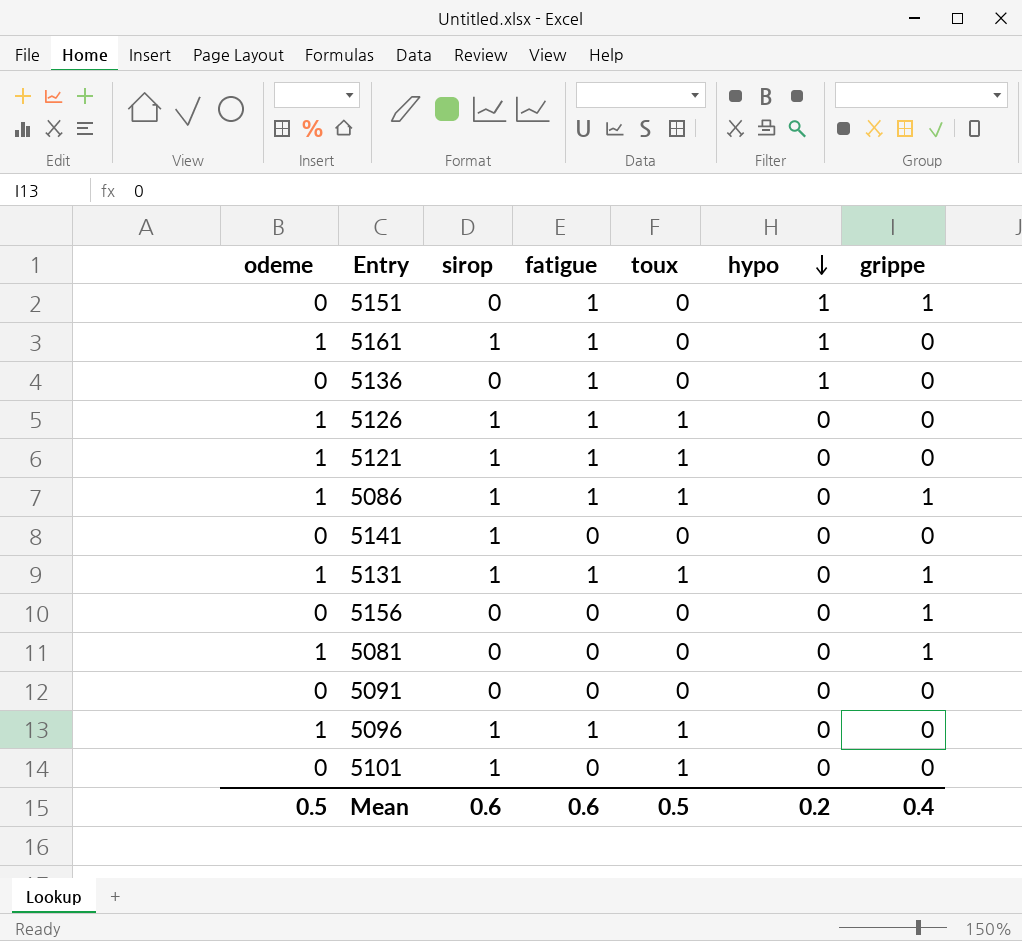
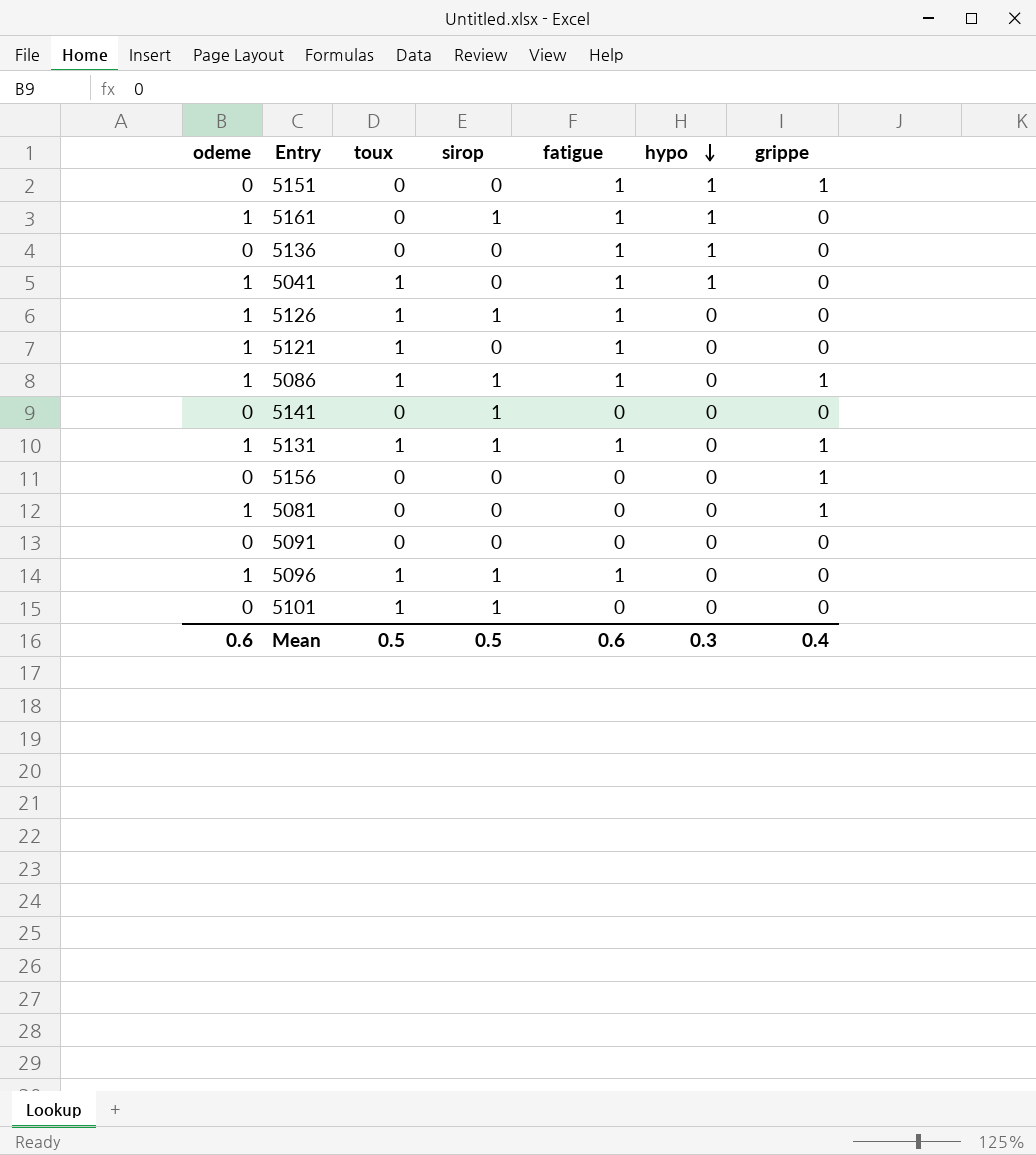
column toux | position: 5 -> 3
row 5041: none -> 1 | 1 | 0 | 1 | 1 | 0
5121 | sirop: 1 -> 0
Mean | odeme: 0.5 -> 0.6
Mean | sirop: 0.6 -> 0.5
Mean | hypo: 0.2 -> 0.3

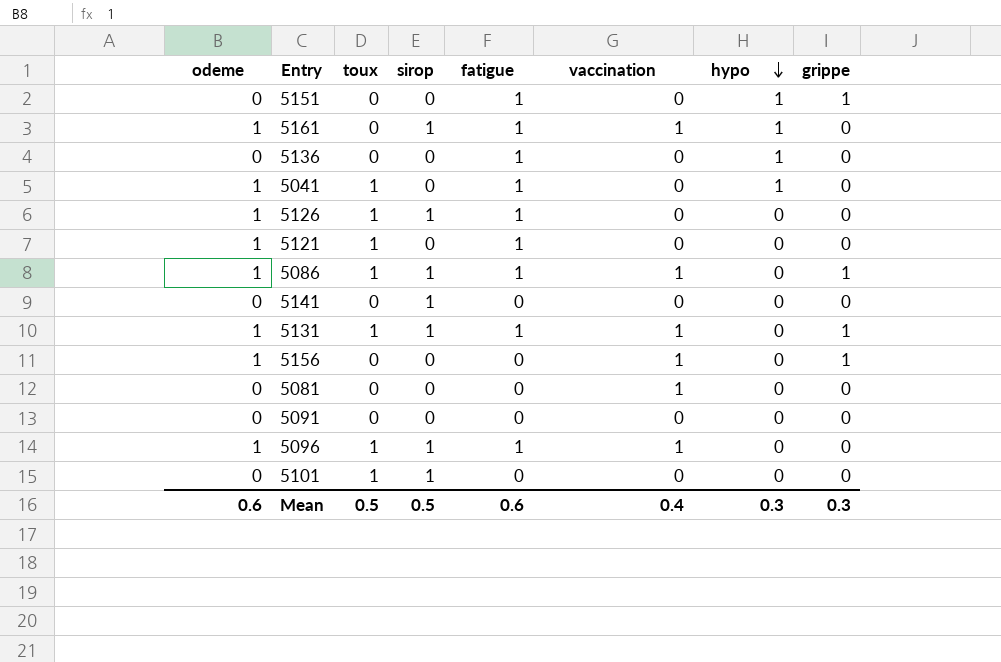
column vaccination | position: none -> 6
5156 | odeme: 0 -> 1
5081 | odeme: 1 -> 0
5081 | grippe: 1 -> 0
Mean | grippe: 0.4 -> 0.3

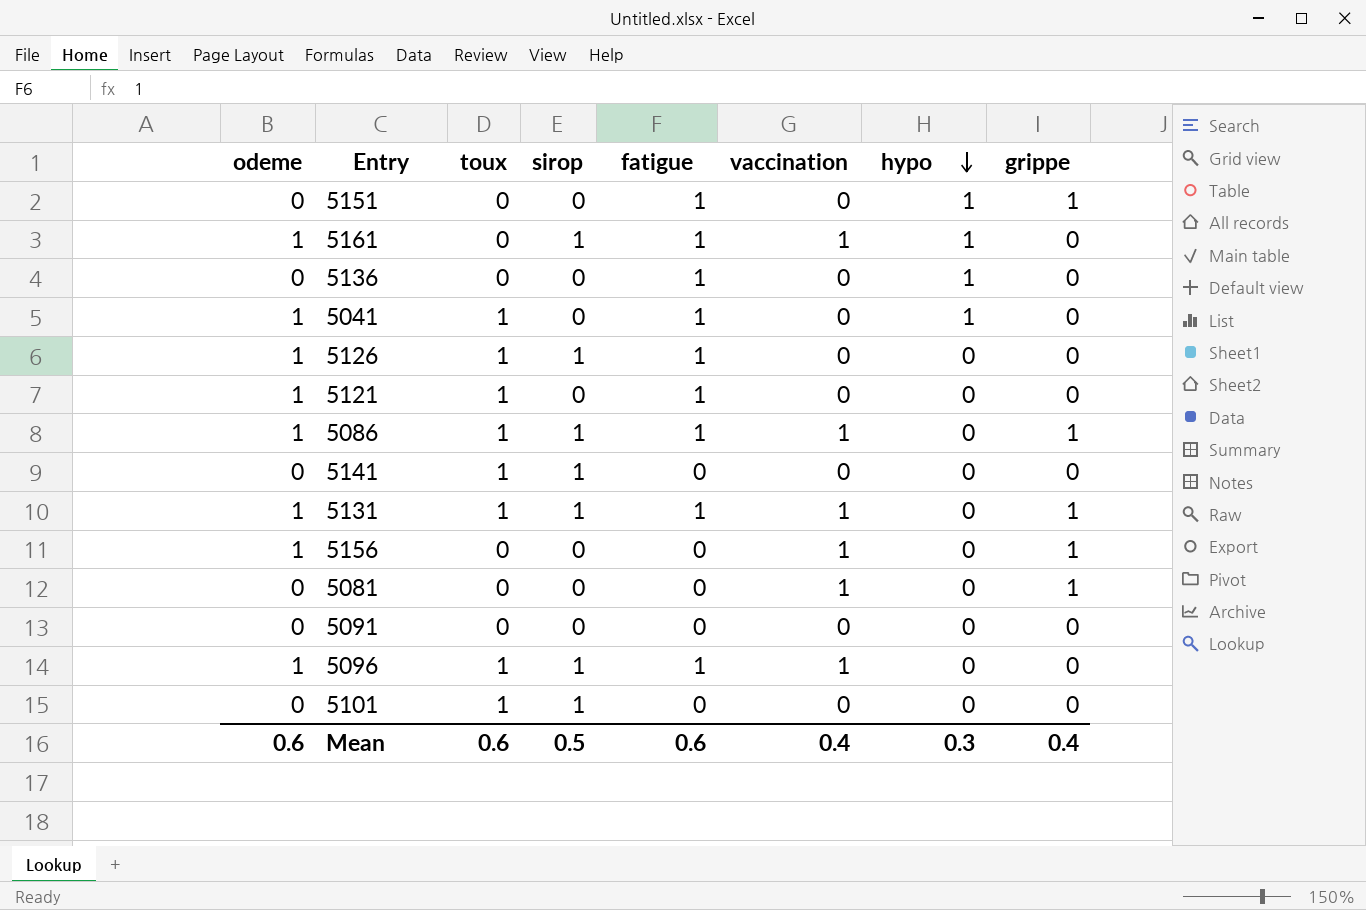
5141 | toux: 0 -> 1
5081 | grippe: 0 -> 1
Mean | toux: 0.5 -> 0.6
Mean | grippe: 0.3 -> 0.4

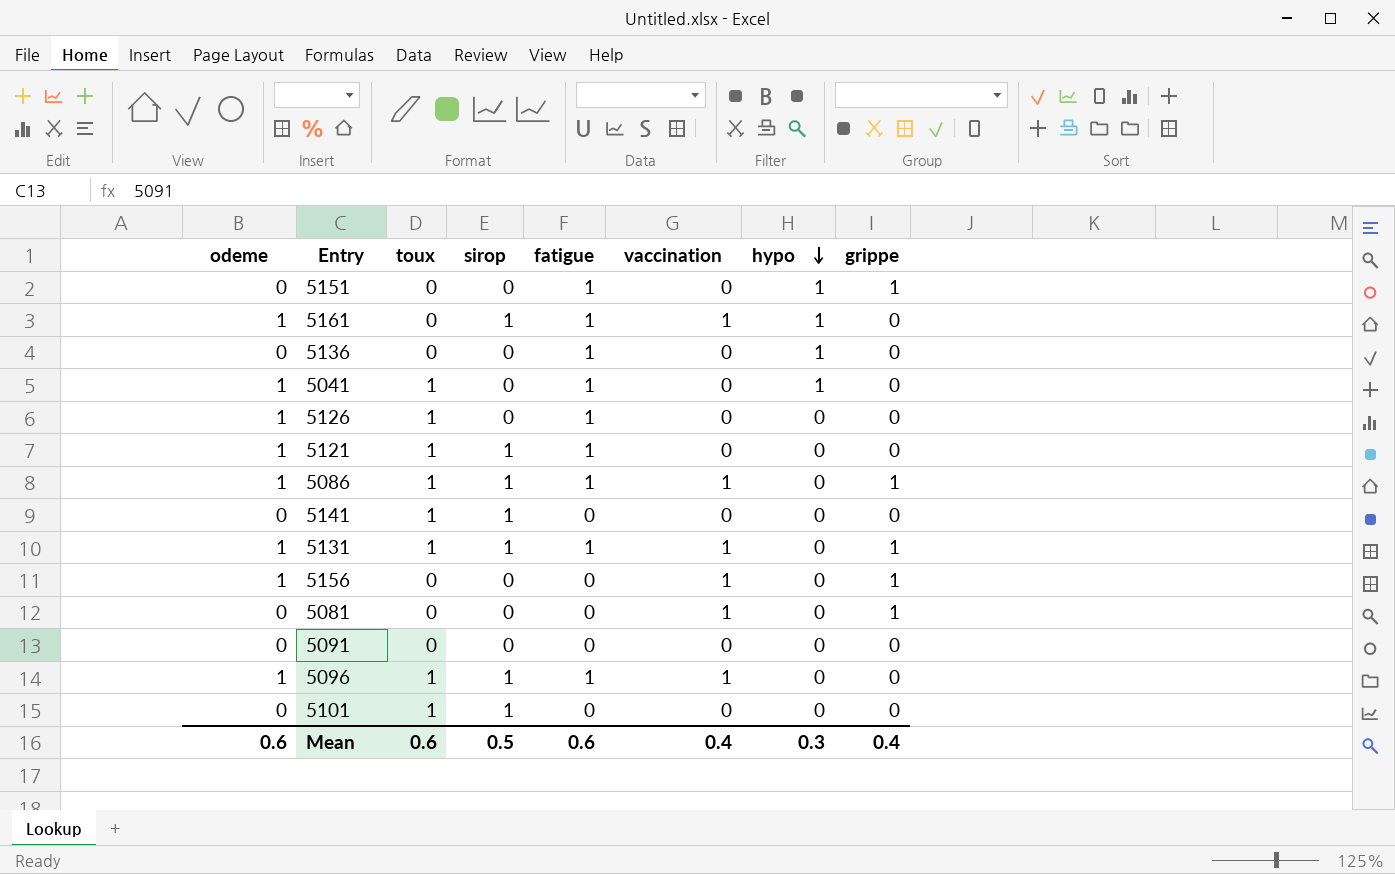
5126 | sirop: 1 -> 0
5121 | sirop: 0 -> 1

